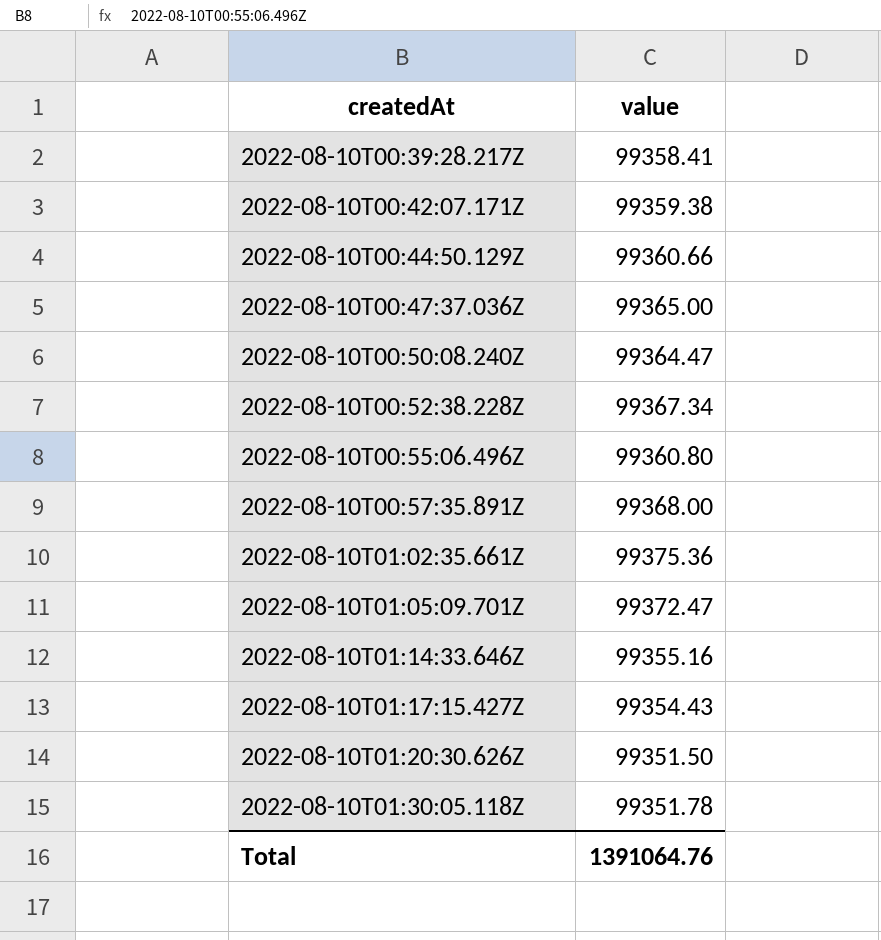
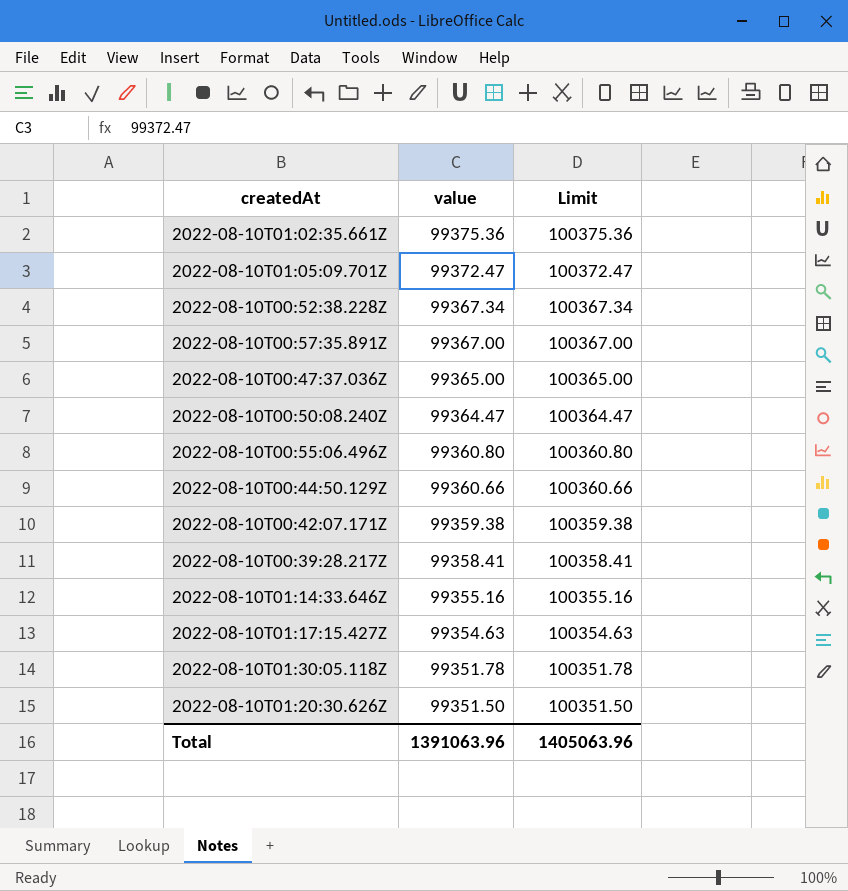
row order: createdAt ascending -> value descending
column Limit | formula: none -> [value] + 1000
2022-08-10T00:57:35.891Z | value: 99368.00 -> 99367.00
2022-08-10T01:17:15.427Z | value: 99354.43 -> 99354.63
Total | value: 1391064.76 -> 1391063.96

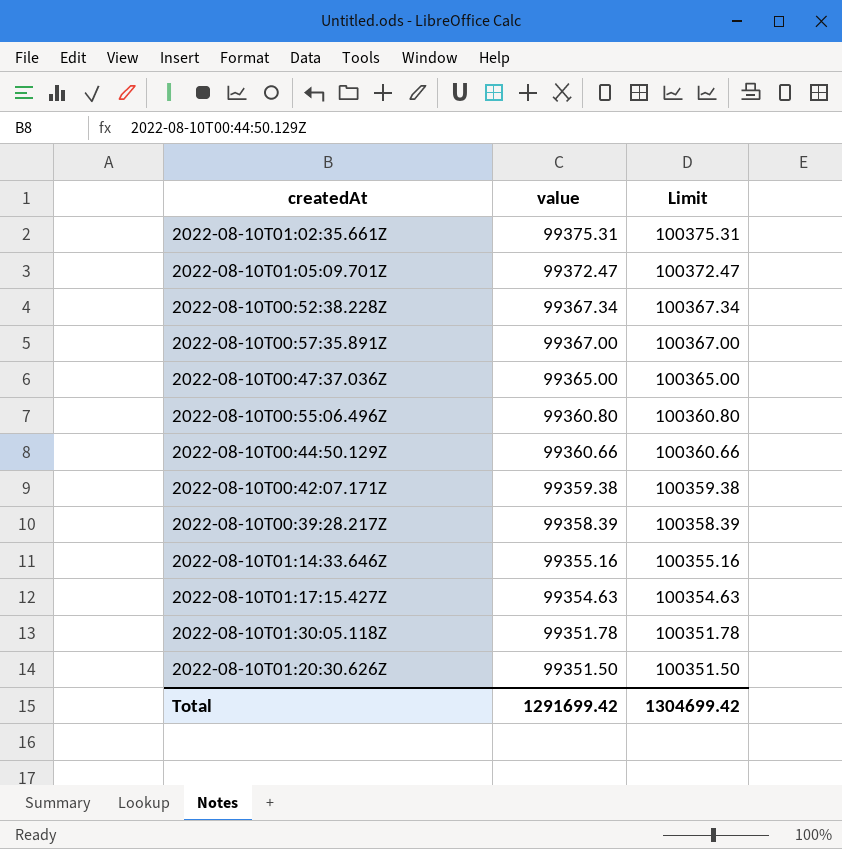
row 2022-08-10T00:50:08.240Z: 99364.47 | 100364.47 -> none
2022-08-10T01:02:35.661Z | value: 99375.36 -> 99375.31
2022-08-10T01:02:35.661Z | Limit: 100375.36 -> 100375.31
2022-08-10T00:39:28.217Z | value: 99358.41 -> 99358.39
2022-08-10T00:39:28.217Z | Limit: 100358.41 -> 100358.39
Total | value: 1391063.96 -> 1291699.42
Total | Limit: 1405063.96 -> 1304699.42

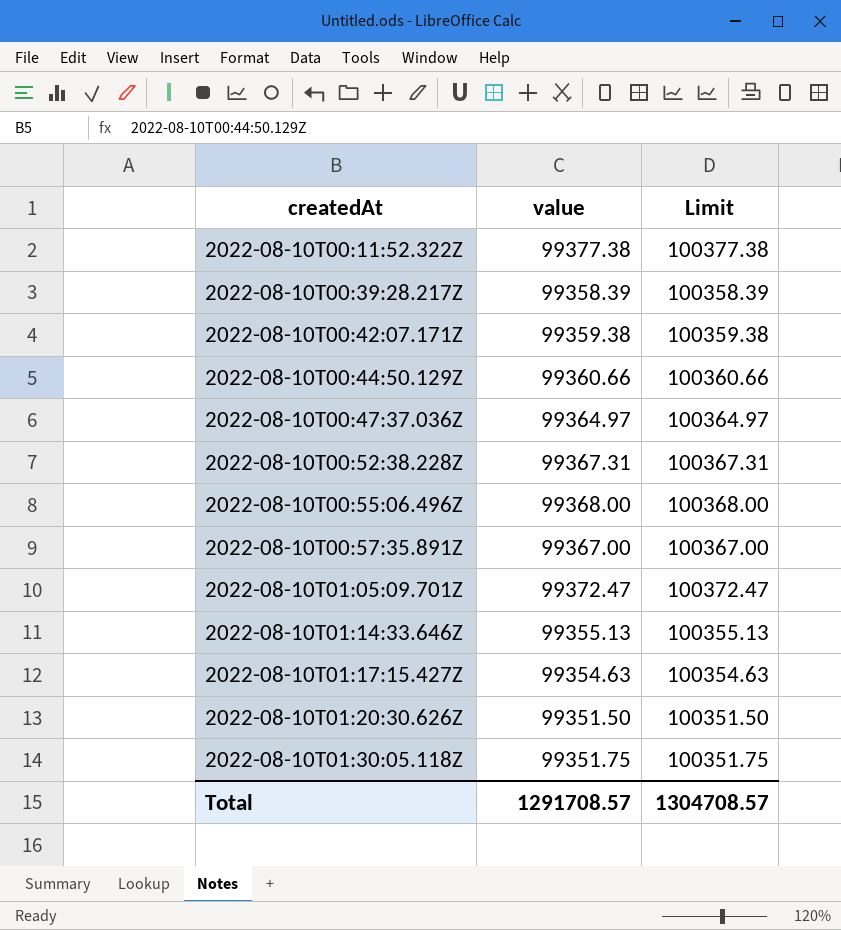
row order: value descending -> createdAt ascending
row 2022-08-10T01:02:35.661Z: 99375.31 | 100375.31 -> none
row 2022-08-10T00:11:52.322Z: none -> 99377.38 | 100377.38
2022-08-10T00:47:37.036Z | value: 99365.00 -> 99364.97
2022-08-10T00:47:37.036Z | Limit: 100365.00 -> 100364.97
2022-08-10T00:52:38.228Z | value: 99367.34 -> 99367.31
2022-08-10T00:52:38.228Z | Limit: 100367.34 -> 100367.31
2022-08-10T00:55:06.496Z | value: 99360.80 -> 99368.00
2022-08-10T00:55:06.496Z | Limit: 100360.80 -> 100368.00
2022-08-10T01:14:33.646Z | value: 99355.16 -> 99355.13
2022-08-10T01:14:33.646Z | Limit: 100355.16 -> 100355.13
2022-08-10T01:30:05.118Z | value: 99351.78 -> 99351.75
2022-08-10T01:30:05.118Z | Limit: 100351.78 -> 100351.75
Total | value: 1291699.42 -> 1291708.57
Total | Limit: 1304699.42 -> 1304708.57

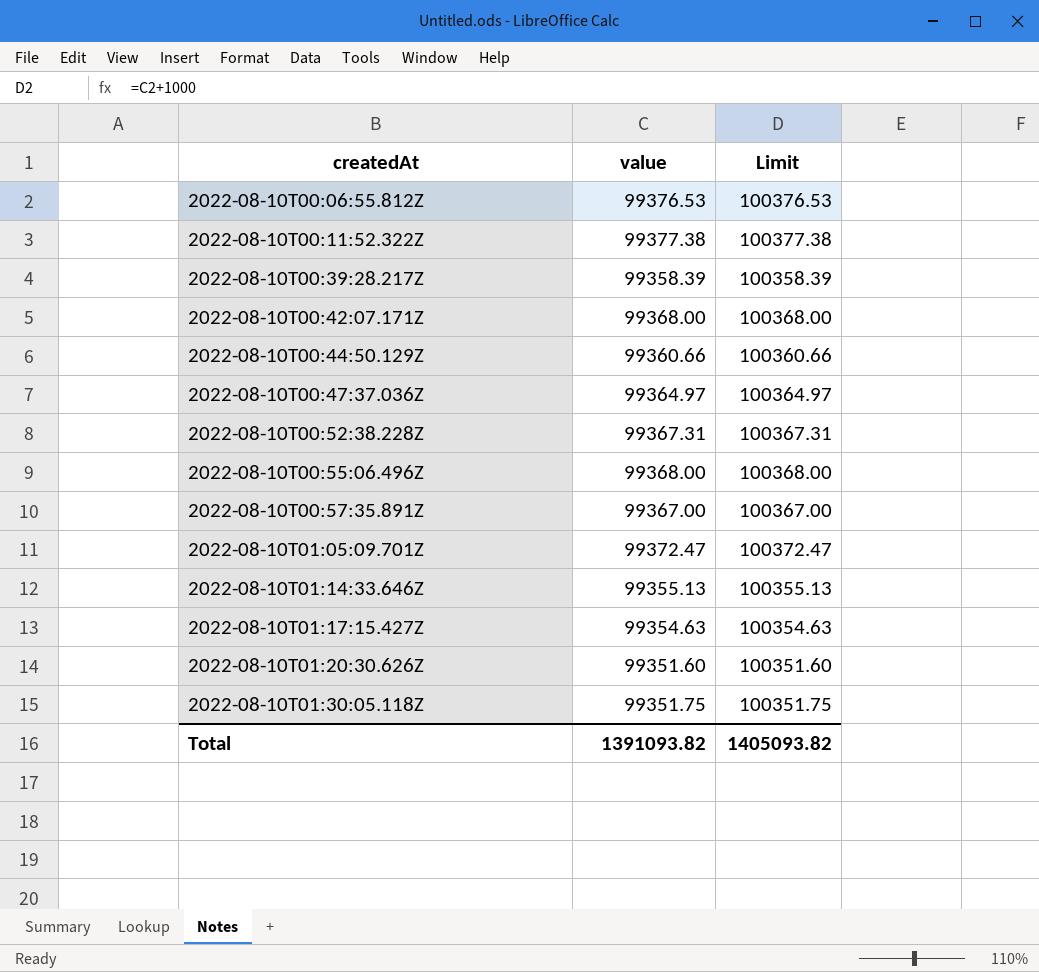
row 2022-08-10T00:06:55.812Z: none -> 99376.53 | 100376.53
2022-08-10T00:42:07.171Z | value: 99359.38 -> 99368.00
2022-08-10T00:42:07.171Z | Limit: 100359.38 -> 100368.00
2022-08-10T01:20:30.626Z | value: 99351.50 -> 99351.60
2022-08-10T01:20:30.626Z | Limit: 100351.50 -> 100351.60
Total | value: 1291708.57 -> 1391093.82
Total | Limit: 1304708.57 -> 1405093.82

